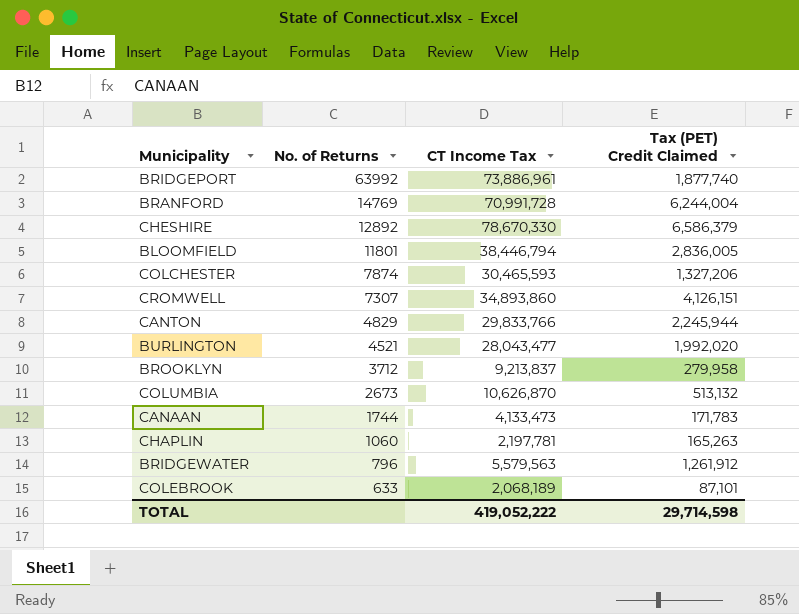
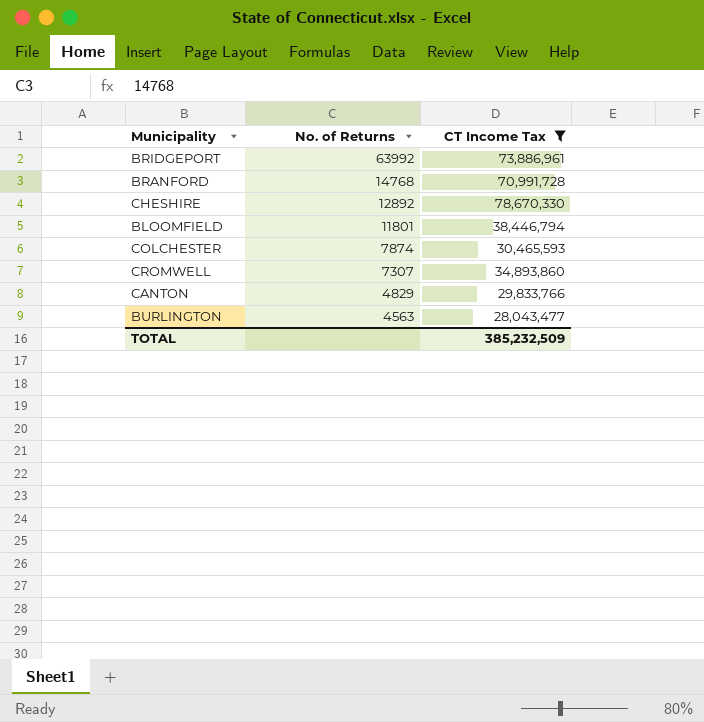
filter: none -> CT Income Tax >= 28,043,477
column Tax (PET) Credit Claimed | position: 4 -> none
BRANFORD | No. of Returns: 14769 -> 14768
BURLINGTON | No. of Returns: 4521 -> 4563
TOTAL | CT Income Tax: 419,052,222 -> 385,232,509

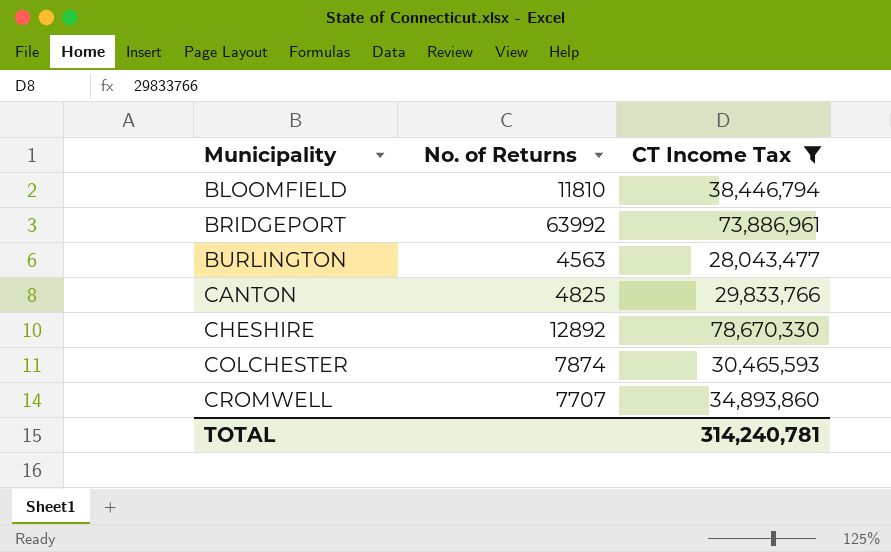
row order: No. of Returns descending -> Municipality ascending
row BRANFORD: 14768 | 70,991,728 -> none
BLOOMFIELD | No. of Returns: 11801 -> 11810
CANTON | No. of Returns: 4829 -> 4825
CROMWELL | No. of Returns: 7307 -> 7707
TOTAL | CT Income Tax: 385,232,509 -> 314,240,781

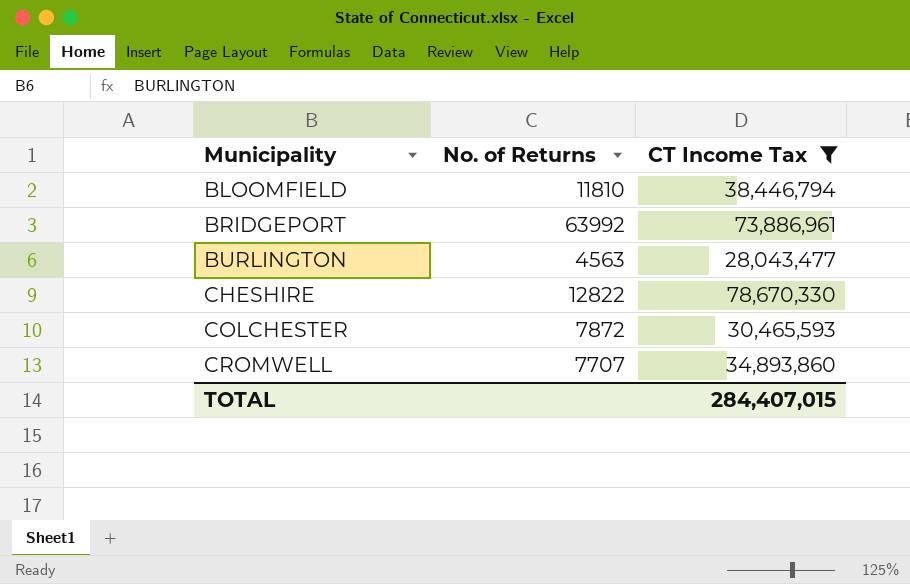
row CANTON: 4825 | 29,833,766 -> none
CHESHIRE | No. of Returns: 12892 -> 12822
COLCHESTER | No. of Returns: 7874 -> 7872
TOTAL | CT Income Tax: 314,240,781 -> 284,407,015

